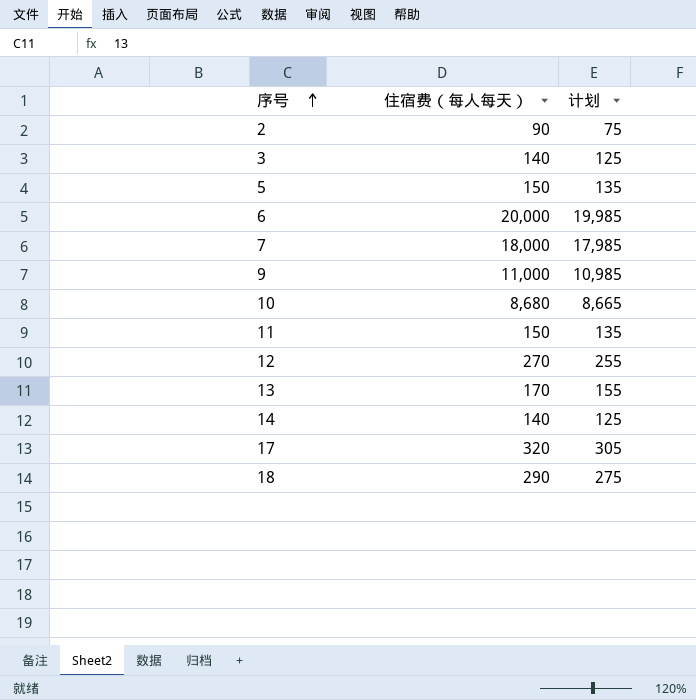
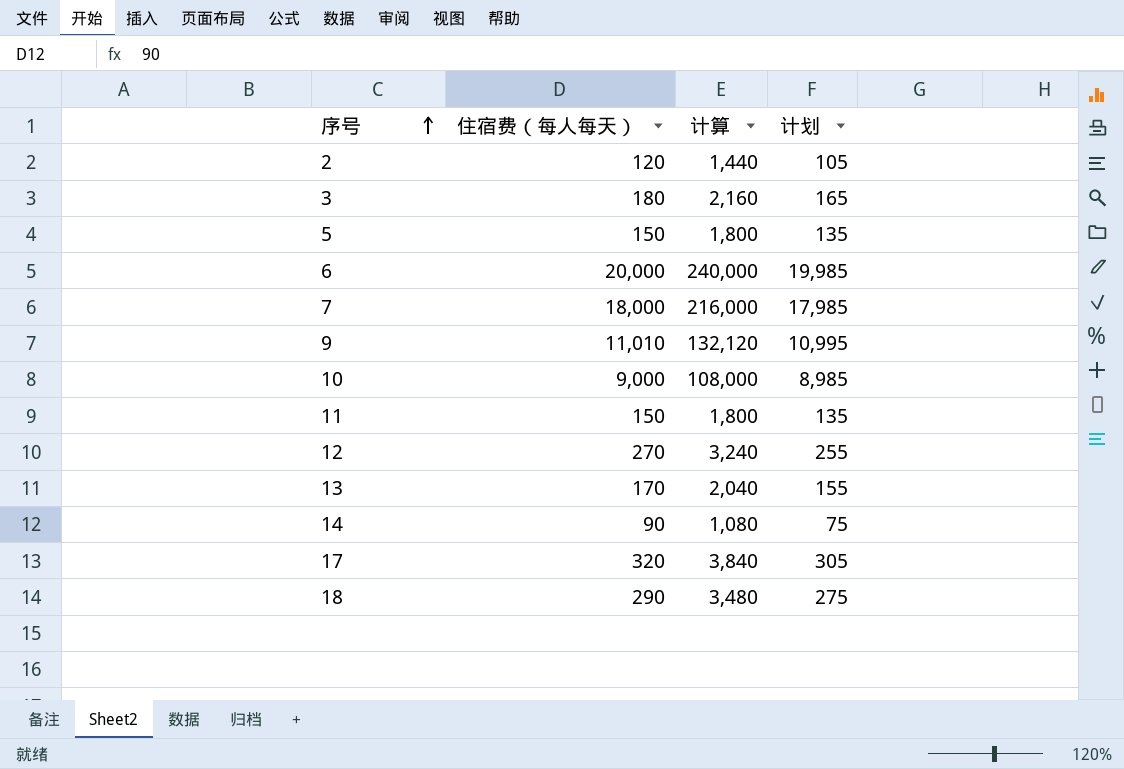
column 计算 | formula: none -> [住宿费（每人每天）] * 12
2 | 住宿费（每人每天）: 90 -> 120
2 | 计划: 75 -> 105
3 | 住宿费（每人每天）: 140 -> 180
3 | 计划: 125 -> 165
9 | 住宿费（每人每天）: 11,000 -> 11,010
9 | 计划: 10,985 -> 10,995
10 | 住宿费（每人每天）: 8,680 -> 9,000
10 | 计划: 8,665 -> 8,985
14 | 住宿费（每人每天）: 140 -> 90
14 | 计划: 125 -> 75

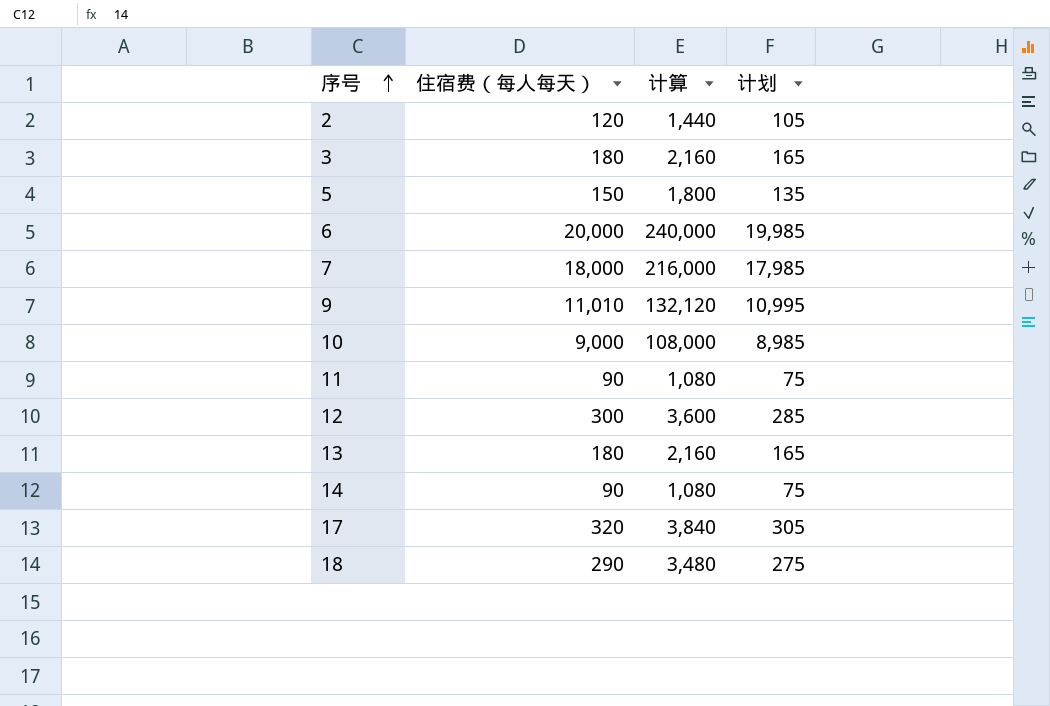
11 | 住宿费（每人每天）: 150 -> 90
11 | 计算: 1,800 -> 1,080
11 | 计划: 135 -> 75
12 | 住宿费（每人每天）: 270 -> 300
12 | 计算: 3,240 -> 3,600
12 | 计划: 255 -> 285
13 | 住宿费（每人每天）: 170 -> 180
13 | 计算: 2,040 -> 2,160
13 | 计划: 155 -> 165

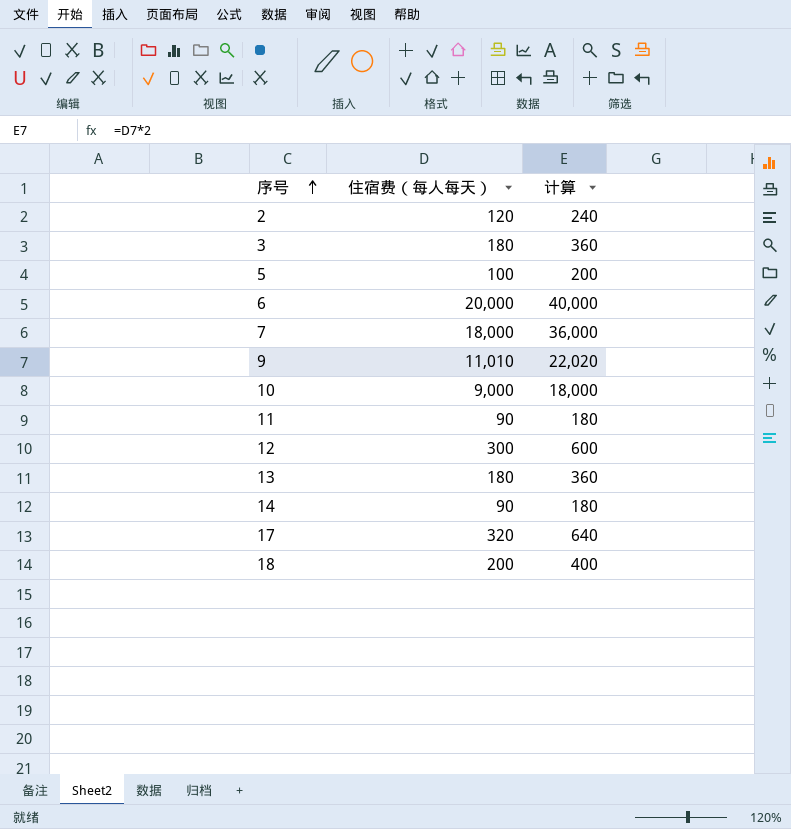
column 计划 | formula: [住宿费（每人每天）] - 15 -> none
column 计算 | formula: [住宿费（每人每天）] * 12 -> [住宿费（每人每天）] * 2
5 | 住宿费（每人每天）: 150 -> 100
18 | 住宿费（每人每天）: 290 -> 200

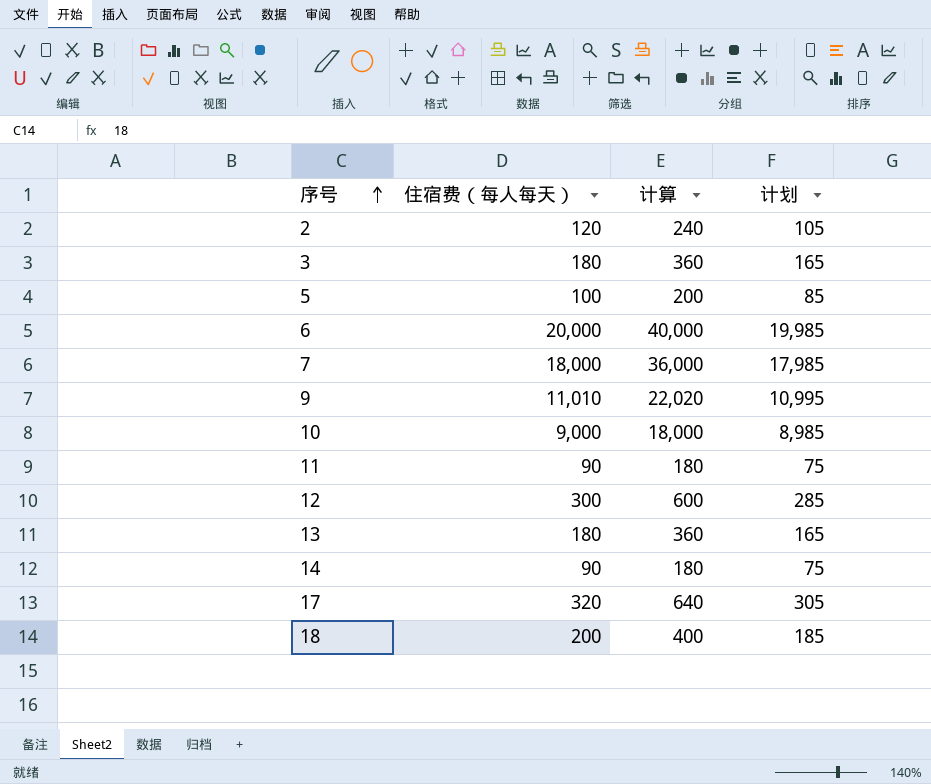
column 计划 | formula: none -> [住宿费（每人每天）] - 15

